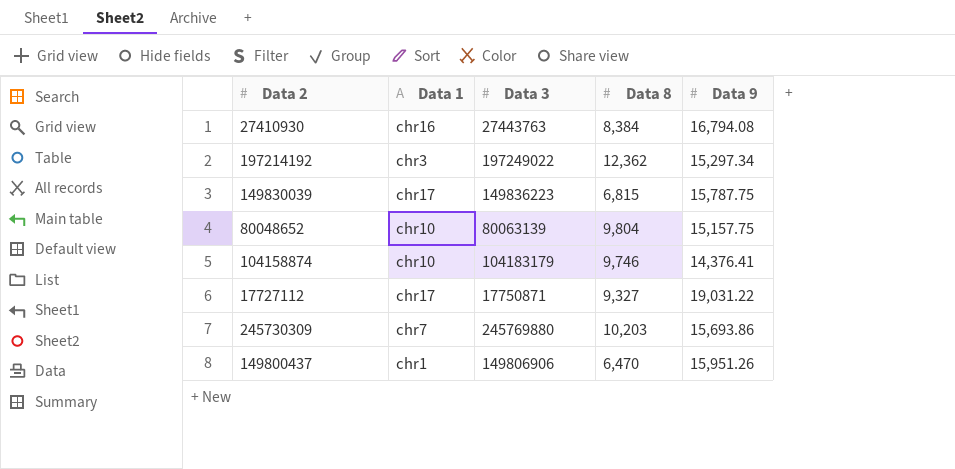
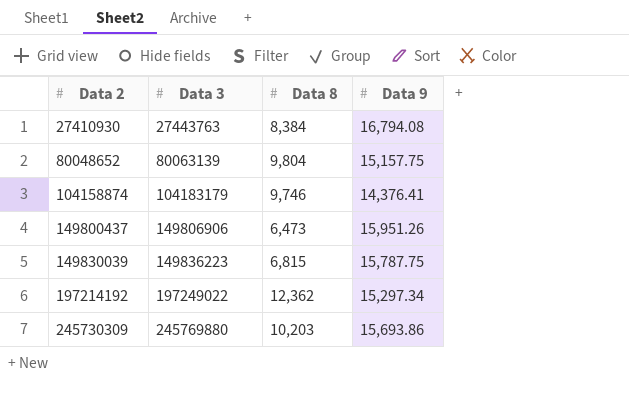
row order: none -> Data 2 ascending
column Data 1 | position: 2 -> none
row 17727112: chr17 | 17750871 | 9,327 | 19,031.22 -> none
149800437 | Data 8: 6,470 -> 6,473

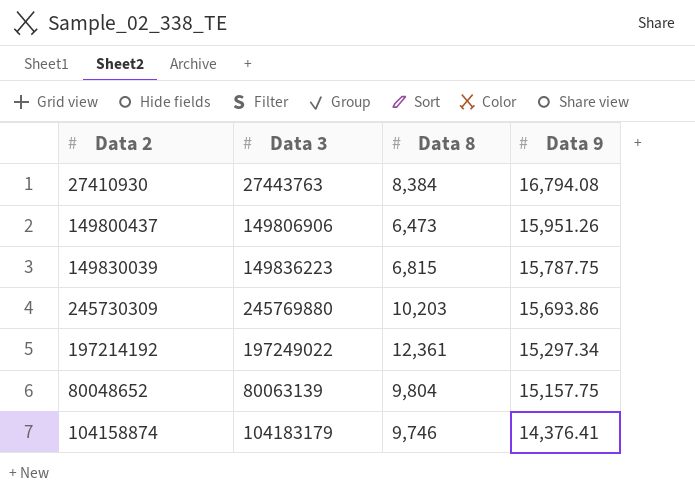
row order: Data 2 ascending -> Data 9 descending
197214192 | Data 8: 12,362 -> 12,361

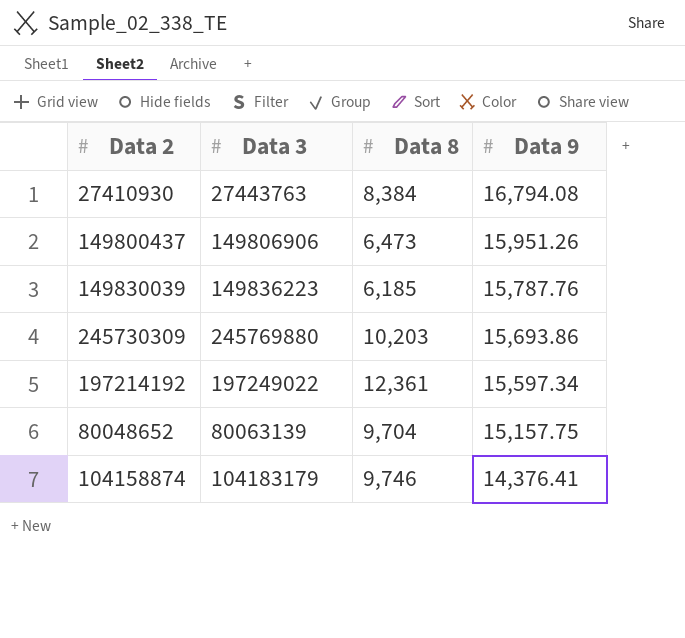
149830039 | Data 8: 6,815 -> 6,185
149830039 | Data 9: 15,787.75 -> 15,787.76
197214192 | Data 9: 15,297.34 -> 15,597.34
80048652 | Data 8: 9,804 -> 9,704

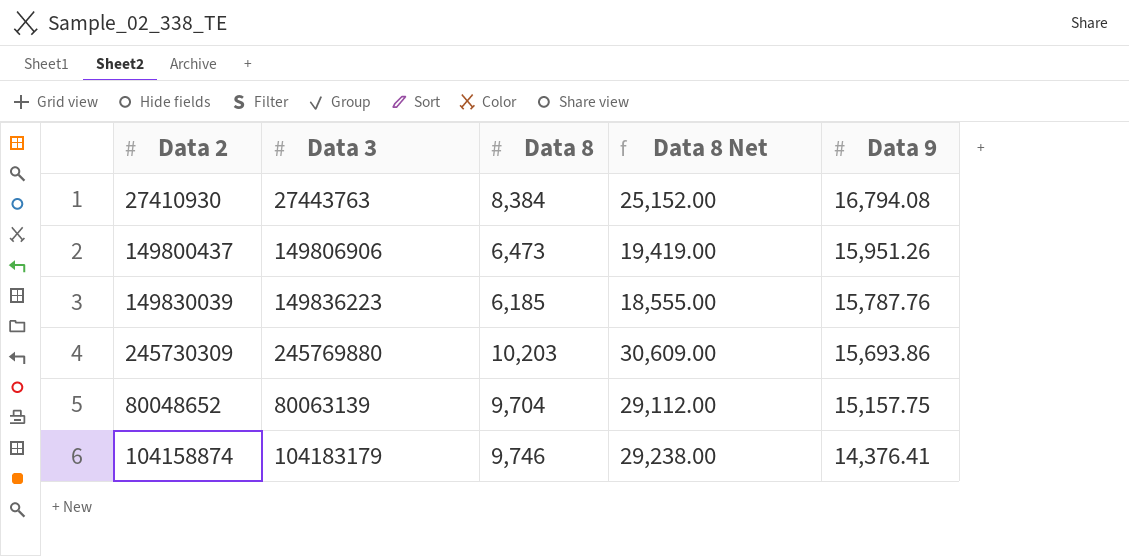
column Data 8 Net | formula: none -> [Data 8] * 3
row 197214192: 197249022 | 12,361 | 15,597.34 -> none

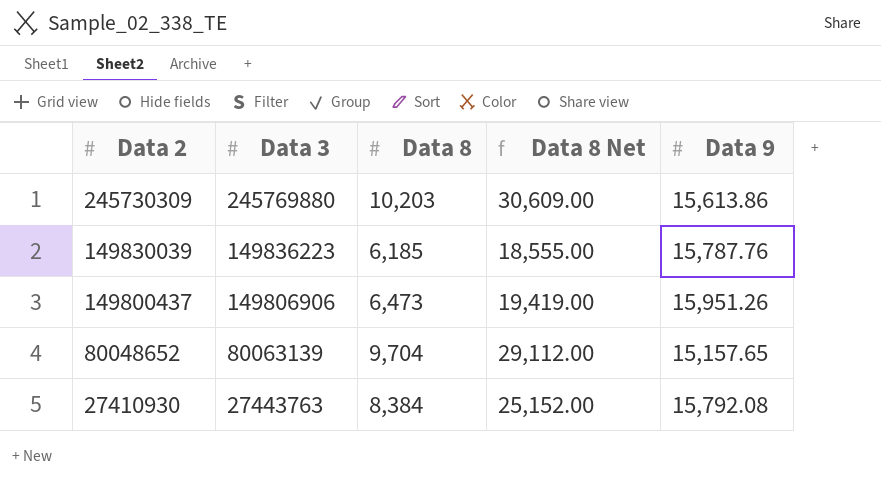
row order: Data 9 descending -> Data 2 descending
row 104158874: 104183179 | 9,746 | 29,238.00 | 14,376.41 -> none
245730309 | Data 9: 15,693.86 -> 15,613.86
80048652 | Data 9: 15,157.75 -> 15,157.65
27410930 | Data 9: 16,794.08 -> 15,792.08

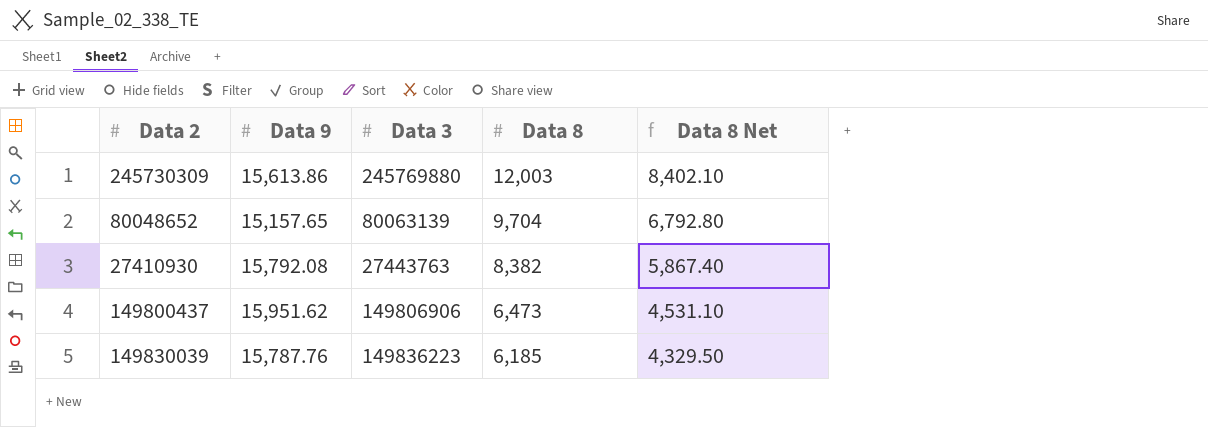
row order: Data 2 descending -> Data 8 descending
column Data 9 | position: 5 -> 2
column Data 8 Net | formula: [Data 8] * 3 -> [Data 8] * 0.7
245730309 | Data 8: 10,203 -> 12,003
27410930 | Data 8: 8,384 -> 8,382
149800437 | Data 9: 15,951.26 -> 15,951.62

